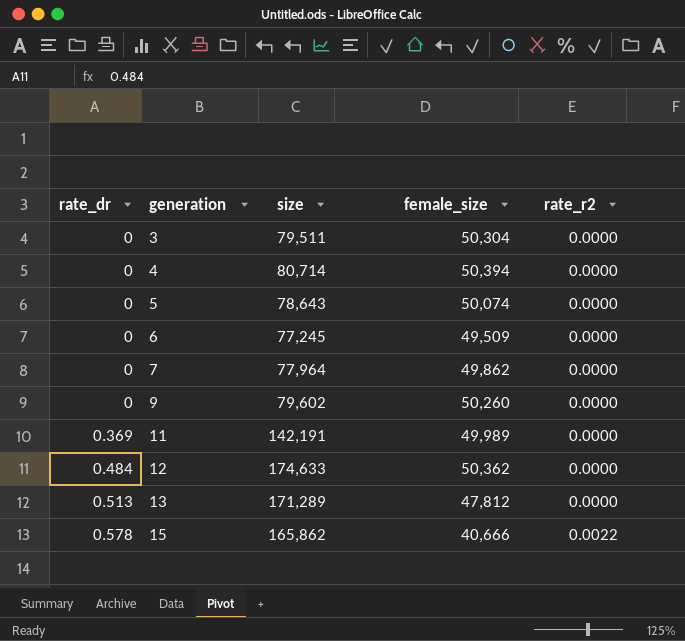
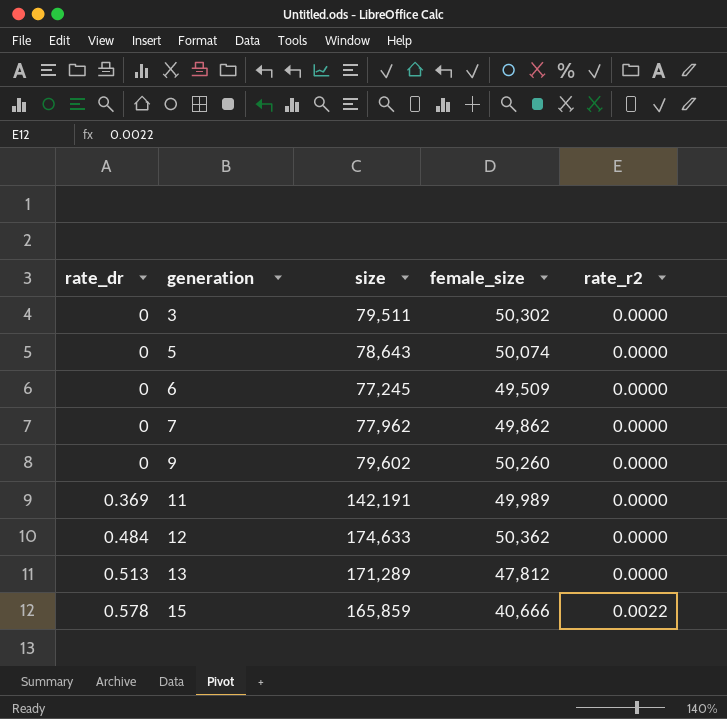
row 4: 0 | 80,714 | 50,394 | 0.0000 -> none
3 | female_size: 50,304 -> 50,302
7 | size: 77,964 -> 77,962
15 | size: 165,862 -> 165,859

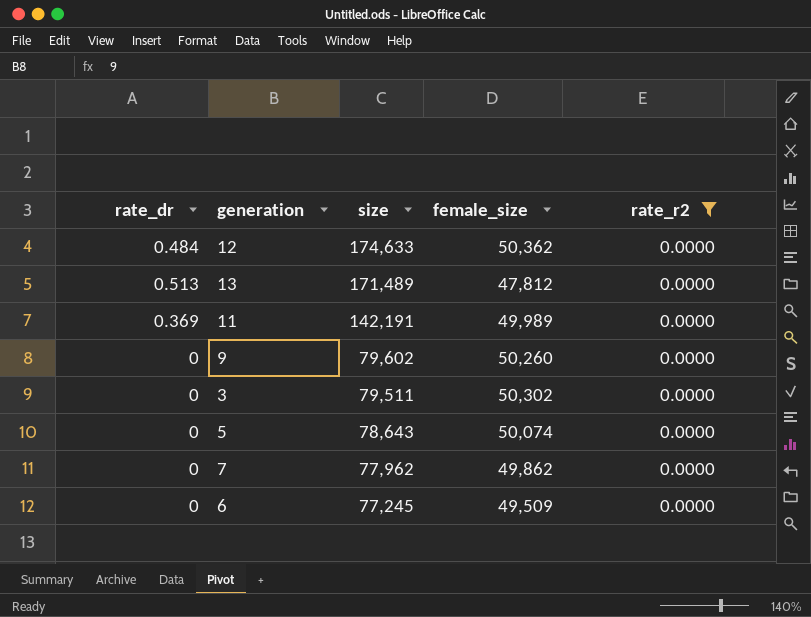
filter: none -> rate_r2 = 0.0000
row order: rate_dr ascending -> size descending
13 | size: 171,289 -> 171,489

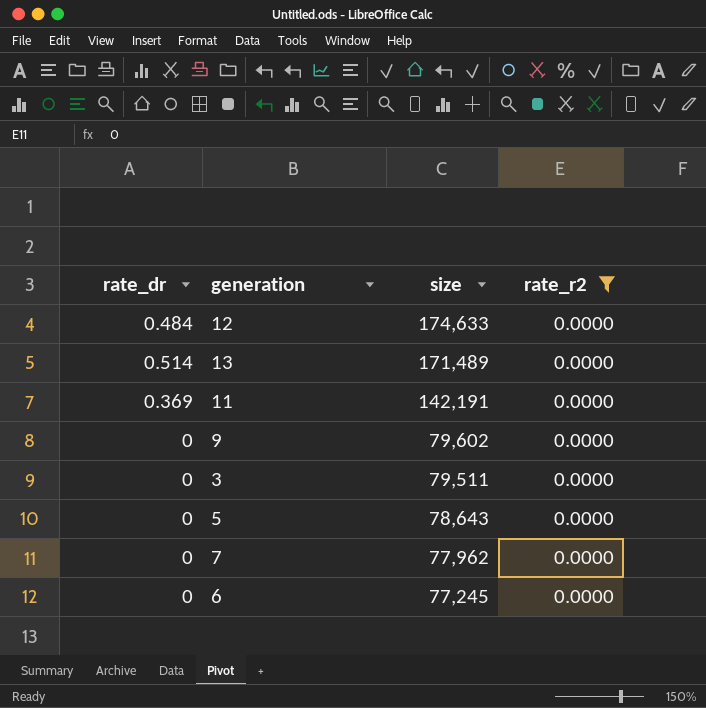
column female_size | position: 4 -> none
13 | rate_dr: 0.513 -> 0.514

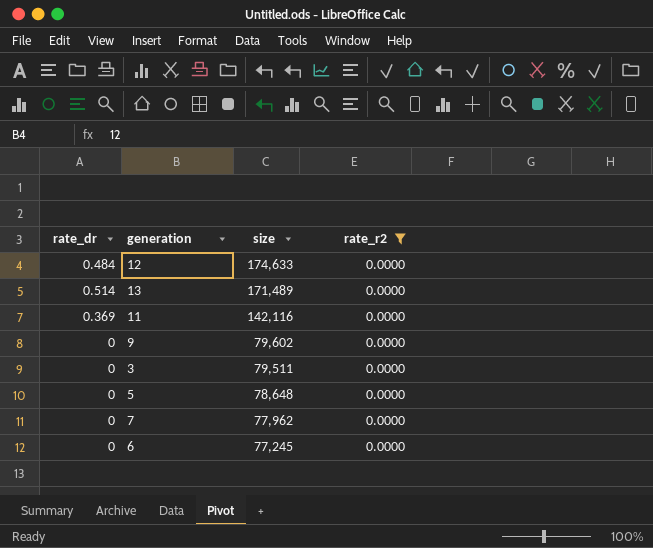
11 | size: 142,191 -> 142,116
5 | size: 78,643 -> 78,648

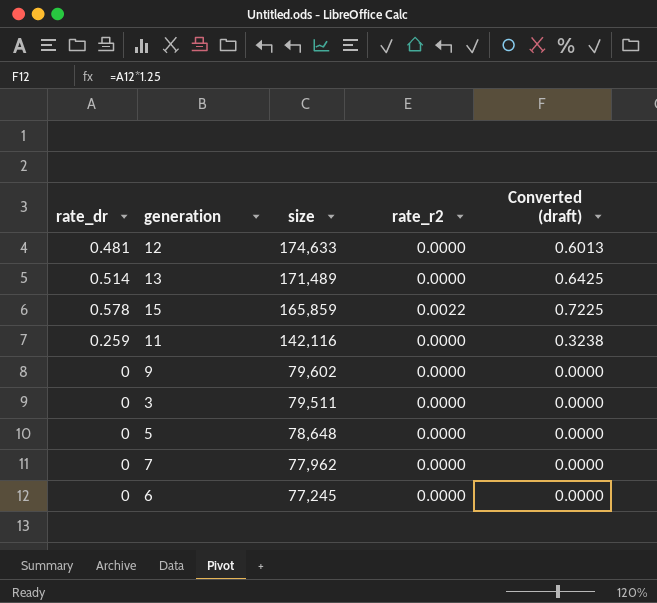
filter: rate_r2 = 0.0000 -> none
column Converted (draft) | formula: none -> [rate_dr] * 1.25
12 | rate_dr: 0.484 -> 0.481
11 | rate_dr: 0.369 -> 0.259

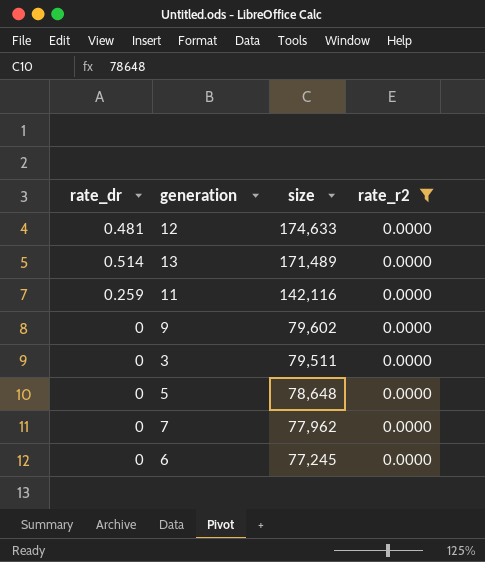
filter: none -> rate_r2 = 0.0000
column Converted (draft) | formula: [rate_dr] * 1.25 -> none

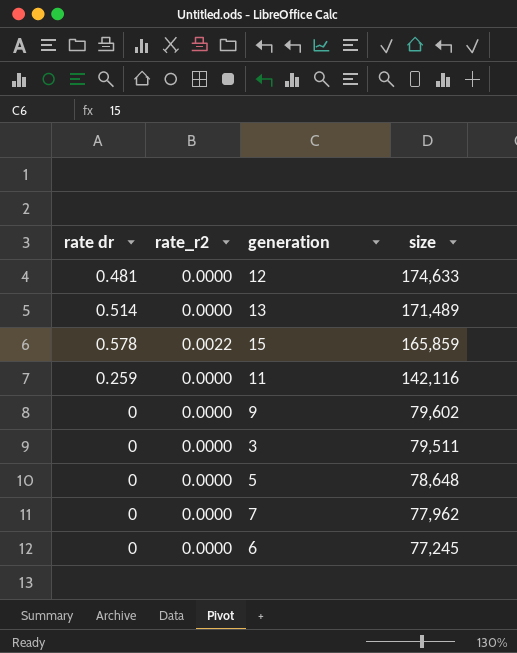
filter: rate_r2 = 0.0000 -> none
column name: rate_dr -> rate dr
column rate_r2 | position: 4 -> 2

